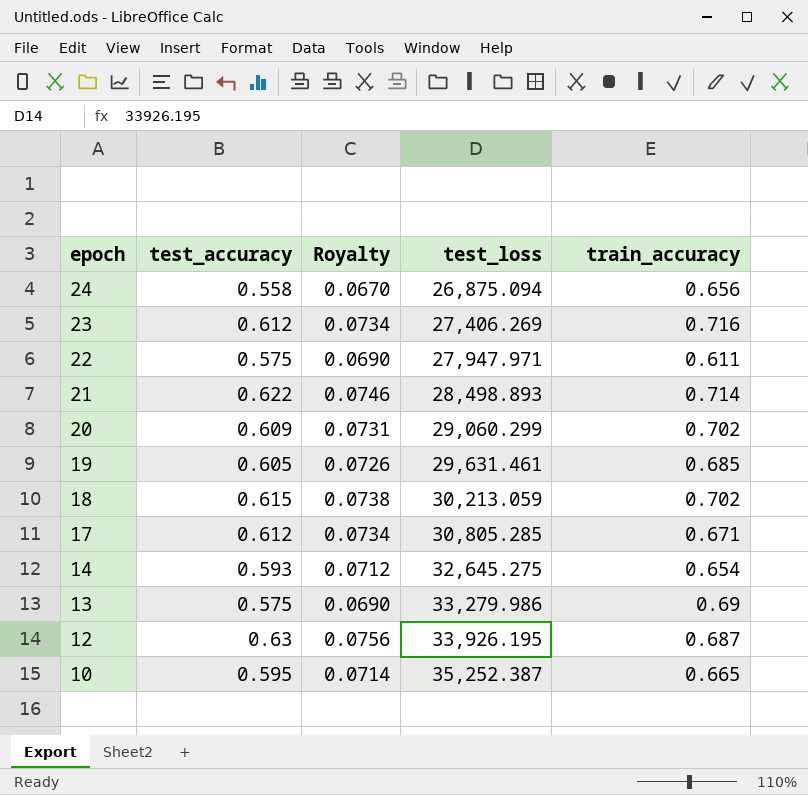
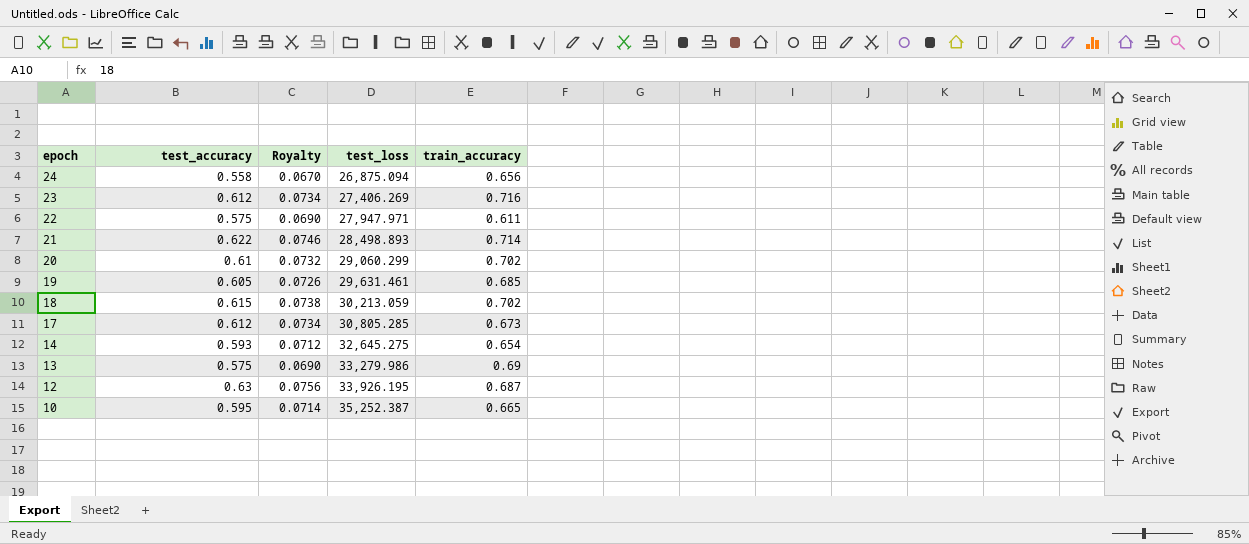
20 | test_accuracy: 0.609 -> 0.61
20 | Royalty: 0.0731 -> 0.0732
17 | train_accuracy: 0.671 -> 0.673

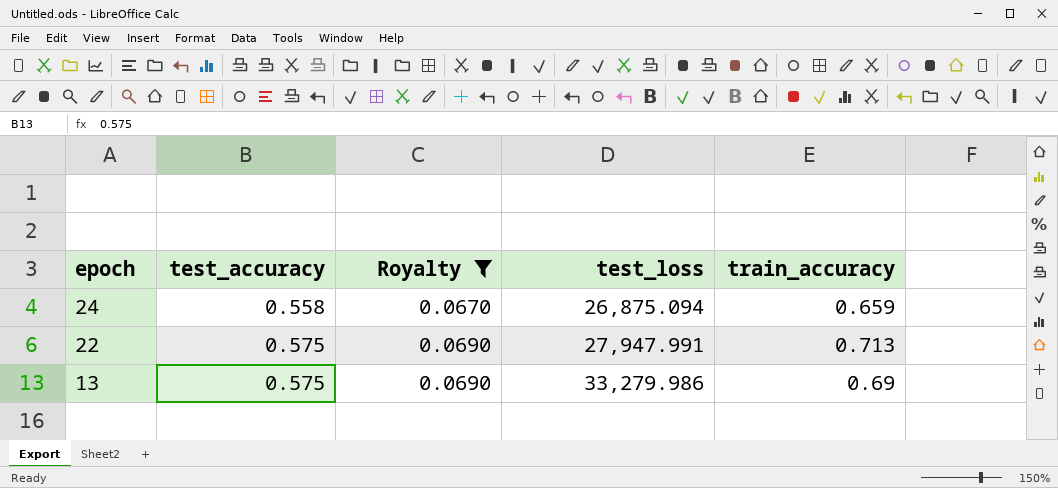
filter: none -> Royalty <= 0.0690
24 | train_accuracy: 0.656 -> 0.659
22 | test_loss: 27,947.971 -> 27,947.991
22 | train_accuracy: 0.611 -> 0.713

